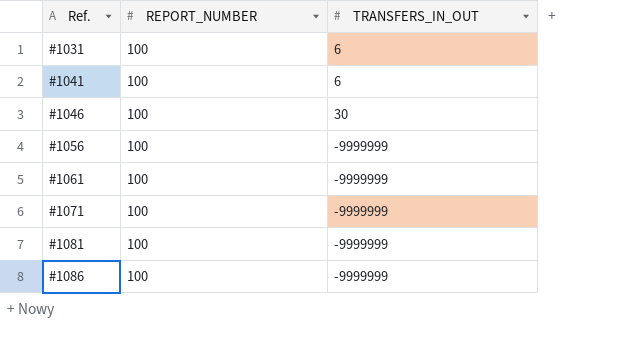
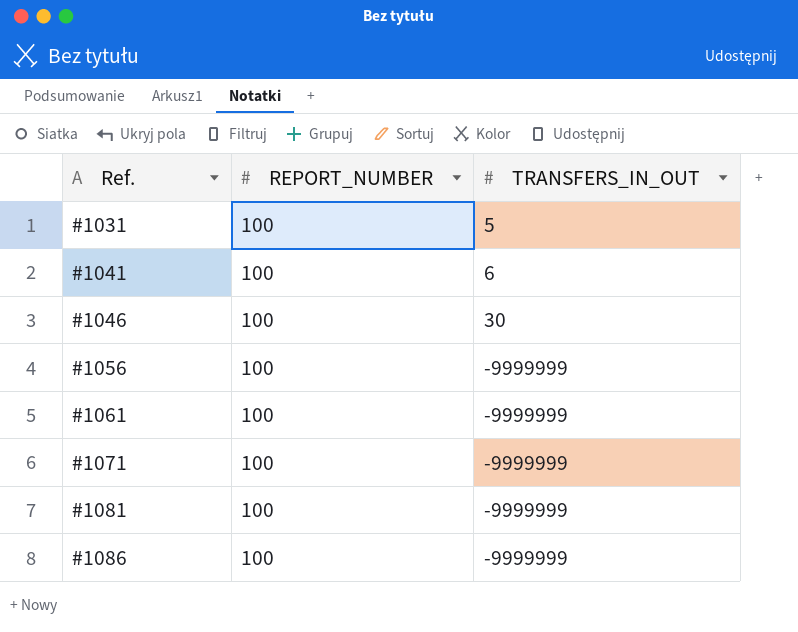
#1031 | TRANSFERS_IN_OUT: 6 -> 5

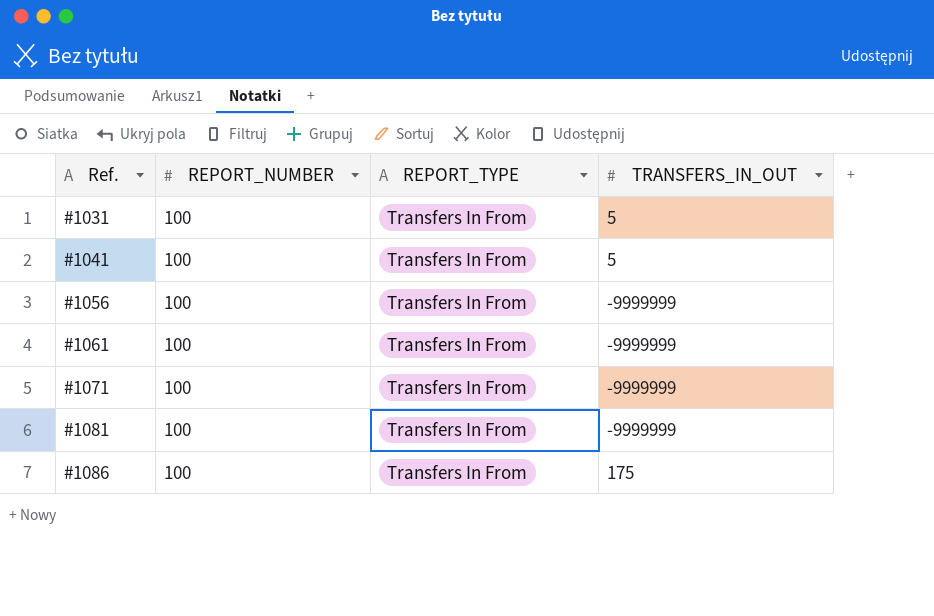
column REPORT_TYPE | position: none -> 3
row #1046: 100 | 30 -> none
#1041 | TRANSFERS_IN_OUT: 6 -> 5
#1086 | TRANSFERS_IN_OUT: -9999999 -> 175

